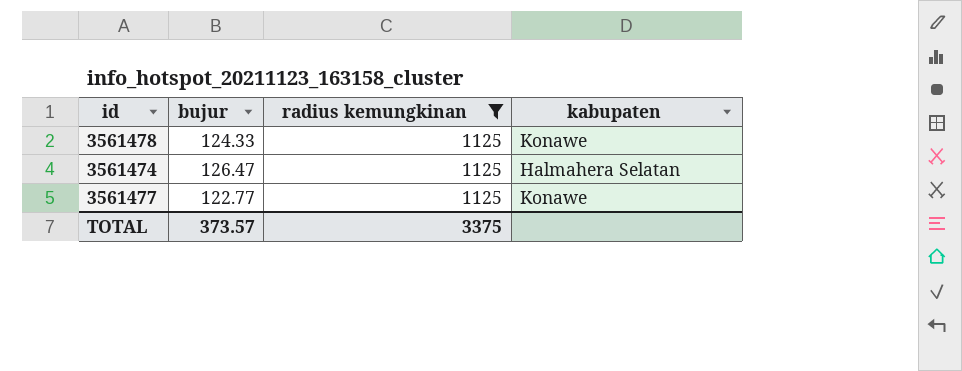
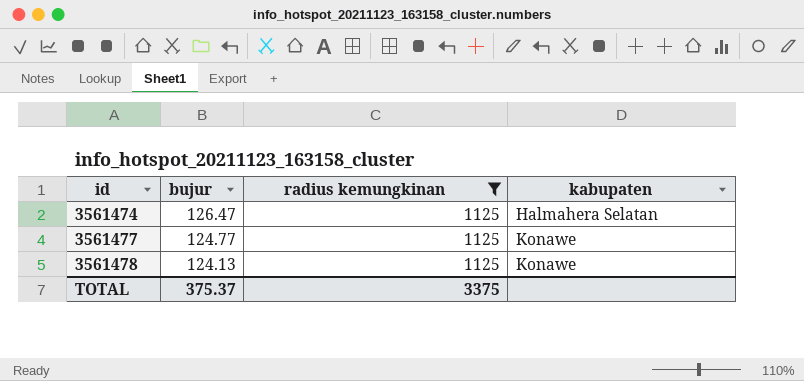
row order: none -> id ascending
3561477 | bujur: 122.77 -> 124.77
3561478 | bujur: 124.33 -> 124.13
TOTAL | bujur: 373.57 -> 375.37

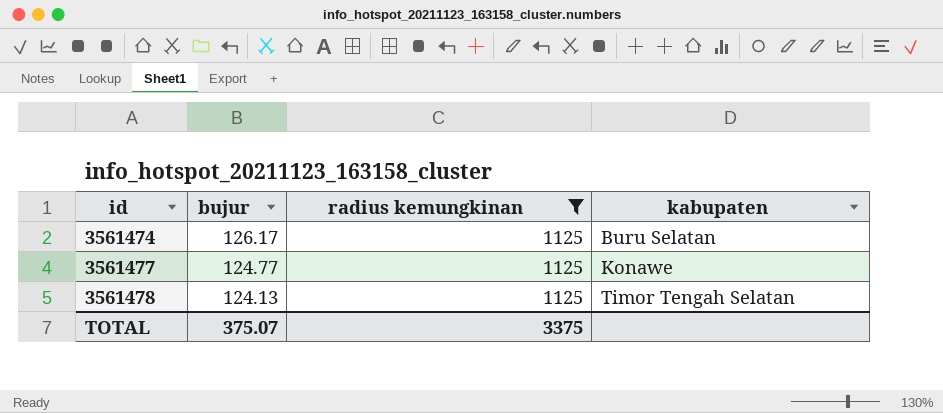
3561474 | bujur: 126.47 -> 126.17
3561474 | kabupaten: Halmahera Selatan -> Buru Selatan
3561478 | kabupaten: Konawe -> Timor Tengah Selatan
TOTAL | bujur: 375.37 -> 375.07

